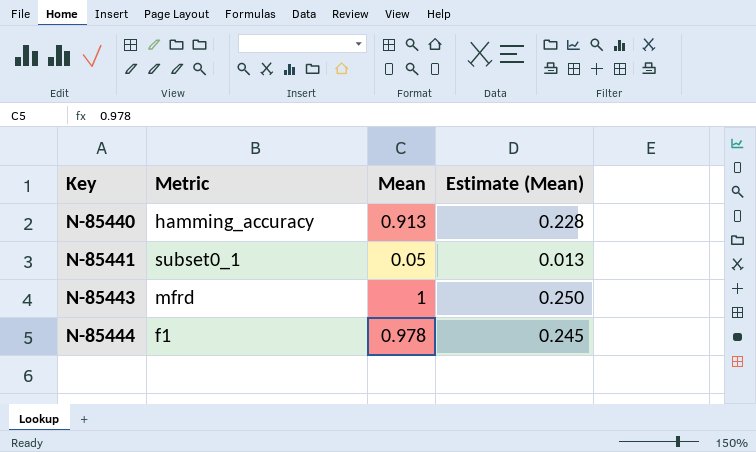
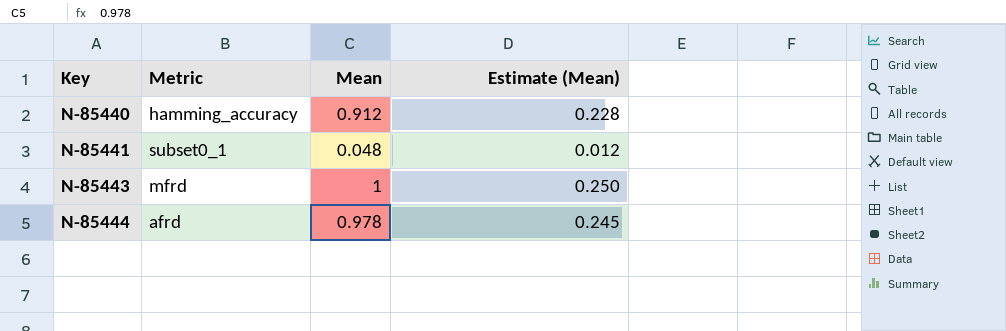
N-85440 | Mean: 0.913 -> 0.912
N-85441 | Mean: 0.05 -> 0.048
N-85441 | Estimate (Mean): 0.013 -> 0.012
N-85444 | Metric: f1 -> afrd

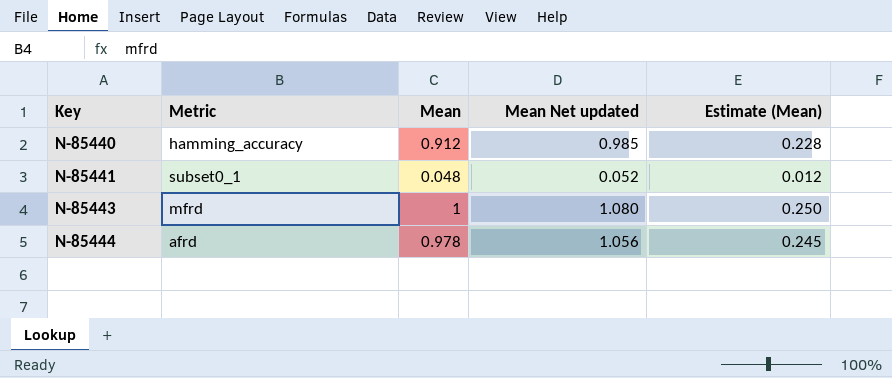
column Mean Net updated | formula: none -> [Mean] * 1.08

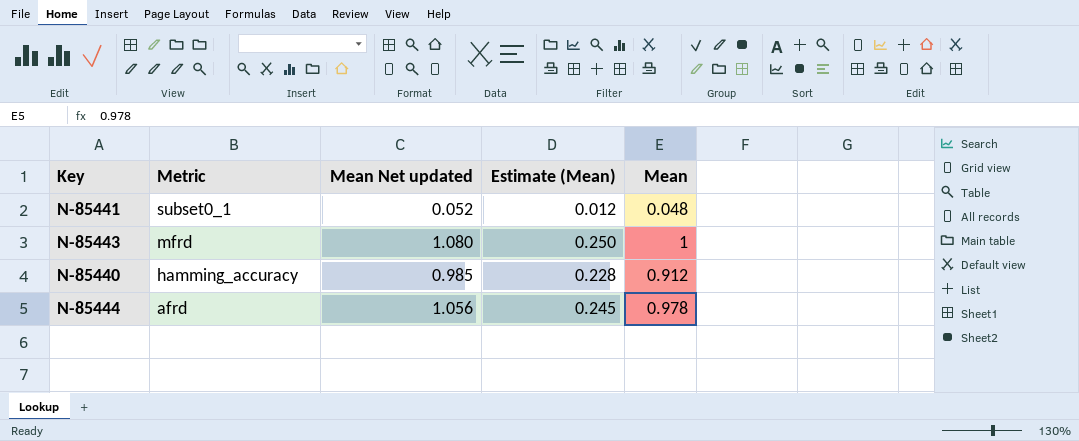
row order: Key ascending -> Metric descending
column Mean | position: 3 -> 5

